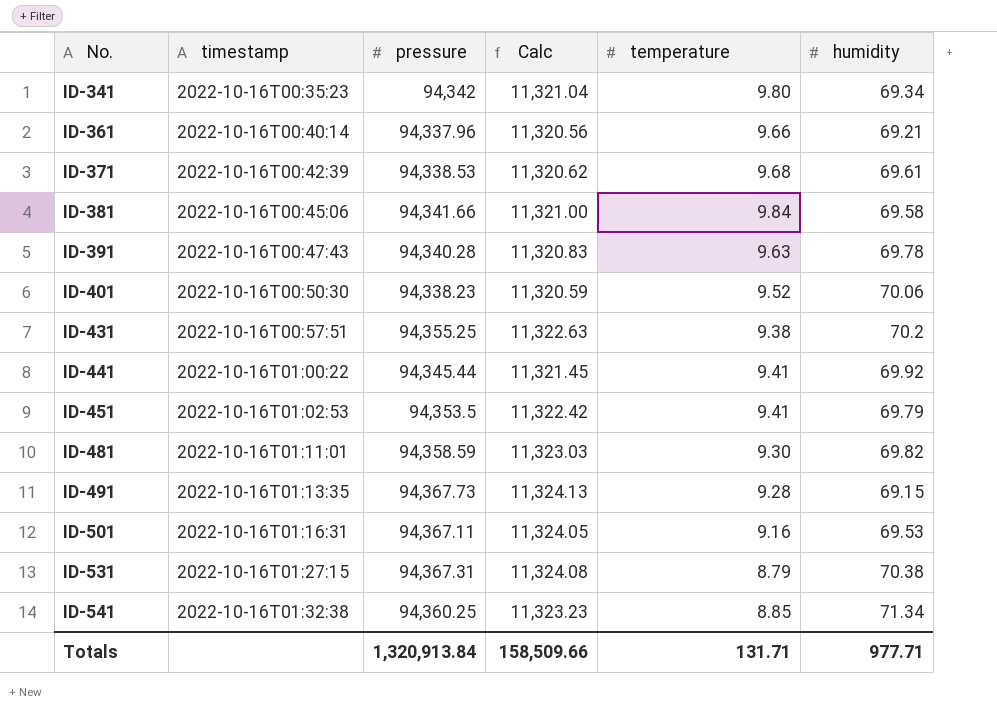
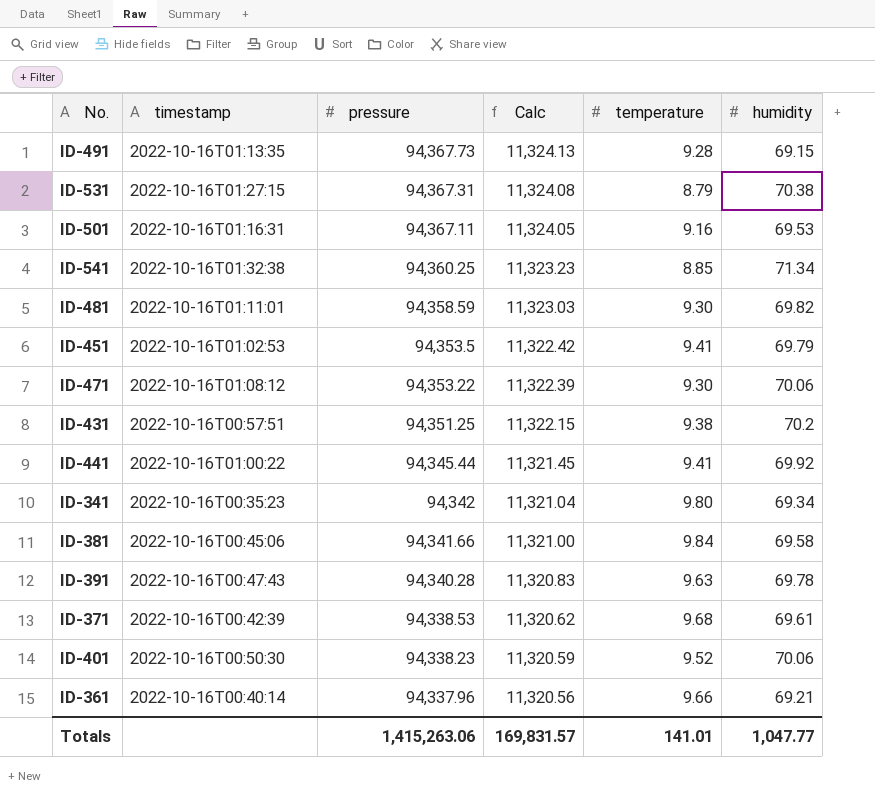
row order: No. ascending -> pressure descending
row ID-471: none -> 2022-10-16T01:08:12 | 94,353.22 | 11,322.39 | 9.30 | 70.06
ID-431 | pressure: 94,355.25 -> 94,351.25
ID-431 | Calc: 11,322.63 -> 11,322.15
Totals | pressure: 1,320,913.84 -> 1,415,263.06
Totals | Calc: 158,509.66 -> 169,831.57
Totals | temperature: 131.71 -> 141.01
Totals | humidity: 977.71 -> 1,047.77

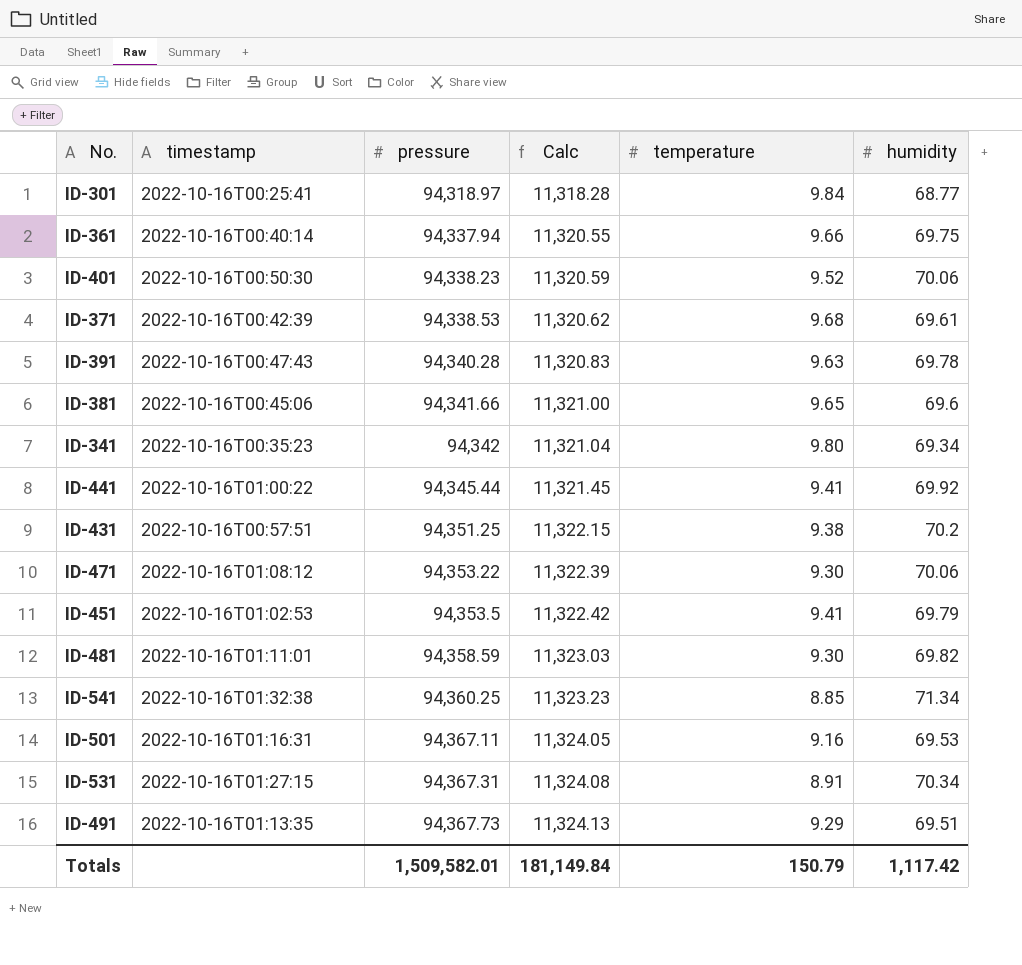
row order: pressure descending -> pressure ascending
row ID-301: none -> 2022-10-16T00:25:41 | 94,318.97 | 11,318.28 | 9.84 | 68.77
ID-361 | pressure: 94,337.96 -> 94,337.94
ID-361 | Calc: 11,320.56 -> 11,320.55
ID-361 | humidity: 69.21 -> 69.75
ID-381 | temperature: 9.84 -> 9.65
ID-381 | humidity: 69.58 -> 69.6
ID-531 | temperature: 8.79 -> 8.91
ID-531 | humidity: 70.38 -> 70.34
ID-491 | temperature: 9.28 -> 9.29
ID-491 | humidity: 69.15 -> 69.51
Totals | pressure: 1,415,263.06 -> 1,509,582.01
Totals | Calc: 169,831.57 -> 181,149.84
Totals | temperature: 141.01 -> 150.79
Totals | humidity: 1,047.77 -> 1,117.42

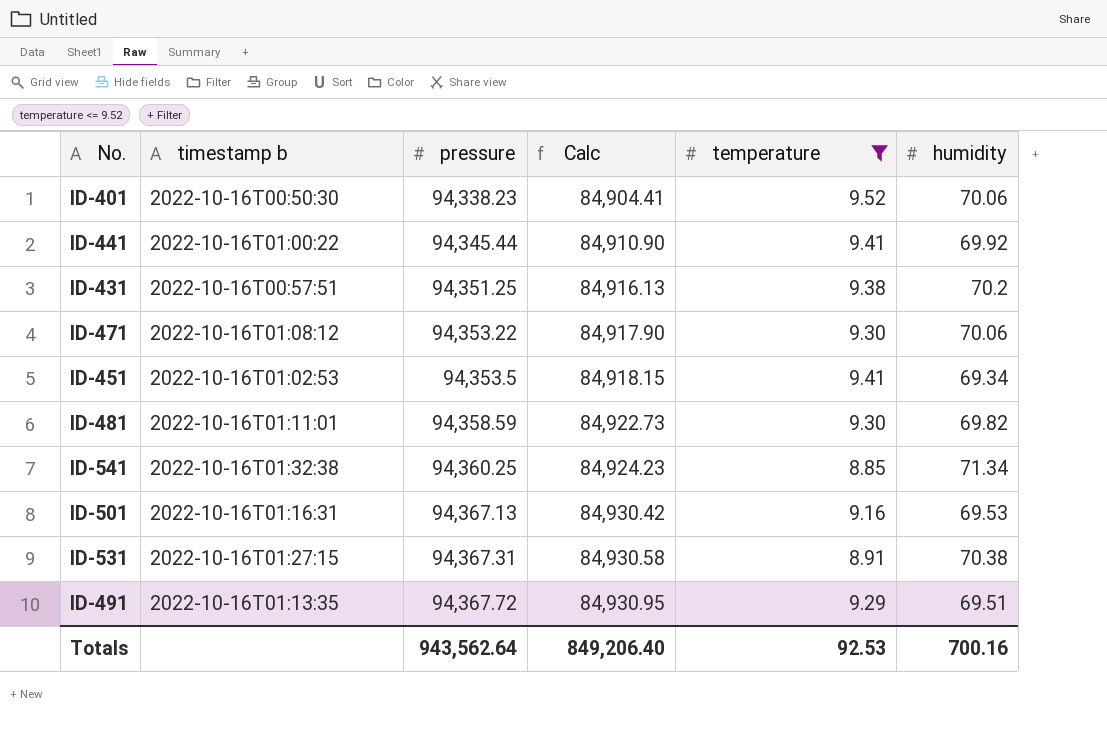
filter: none -> temperature <= 9.52
column name: timestamp -> timestamp b
column Calc | formula: [pressure] * 0.12 -> [pressure] * 0.9
ID-451 | humidity: 69.79 -> 69.34
ID-501 | pressure: 94,367.11 -> 94,367.13
ID-531 | humidity: 70.34 -> 70.38
ID-491 | pressure: 94,367.73 -> 94,367.72
Totals | pressure: 1,509,582.01 -> 943,562.64
Totals | Calc: 181,149.84 -> 849,206.40
Totals | temperature: 150.79 -> 92.53
Totals | humidity: 1,117.42 -> 700.16

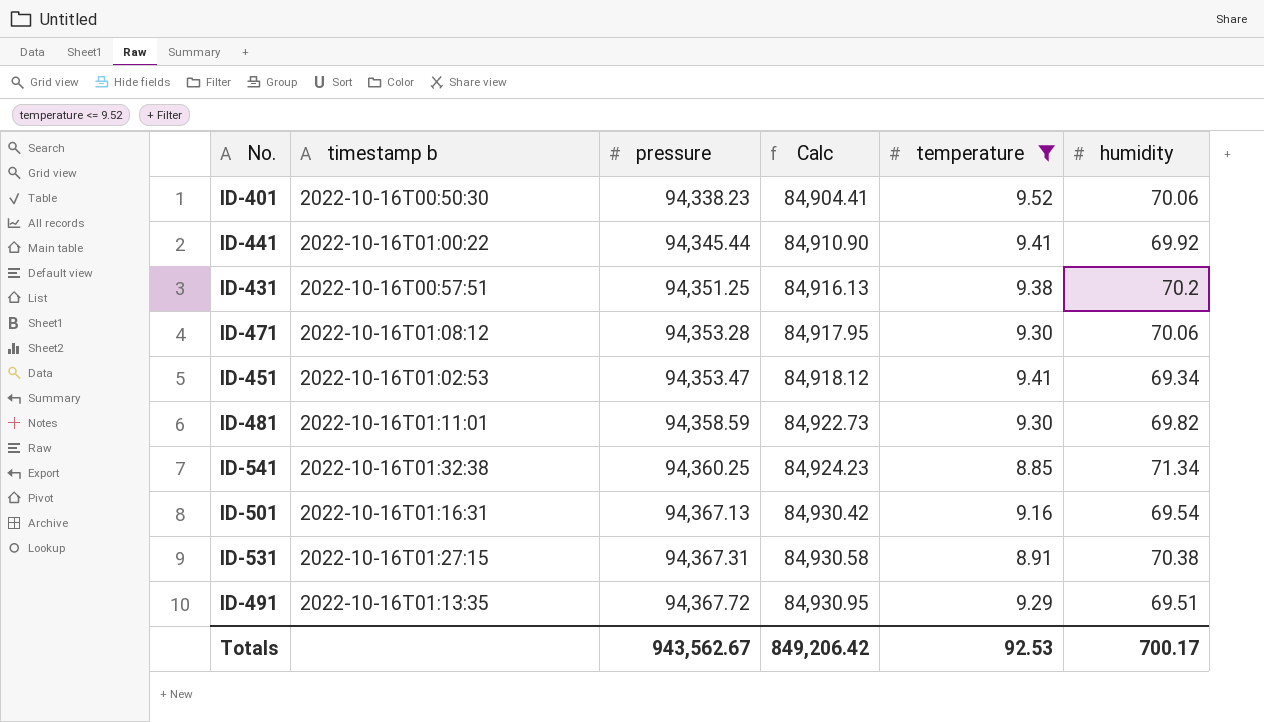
ID-471 | pressure: 94,353.22 -> 94,353.28
ID-471 | Calc: 84,917.90 -> 84,917.95
ID-451 | pressure: 94,353.5 -> 94,353.47
ID-451 | Calc: 84,918.15 -> 84,918.12
ID-501 | humidity: 69.53 -> 69.54
Totals | pressure: 943,562.64 -> 943,562.67
Totals | Calc: 849,206.40 -> 849,206.42
Totals | humidity: 700.16 -> 700.17

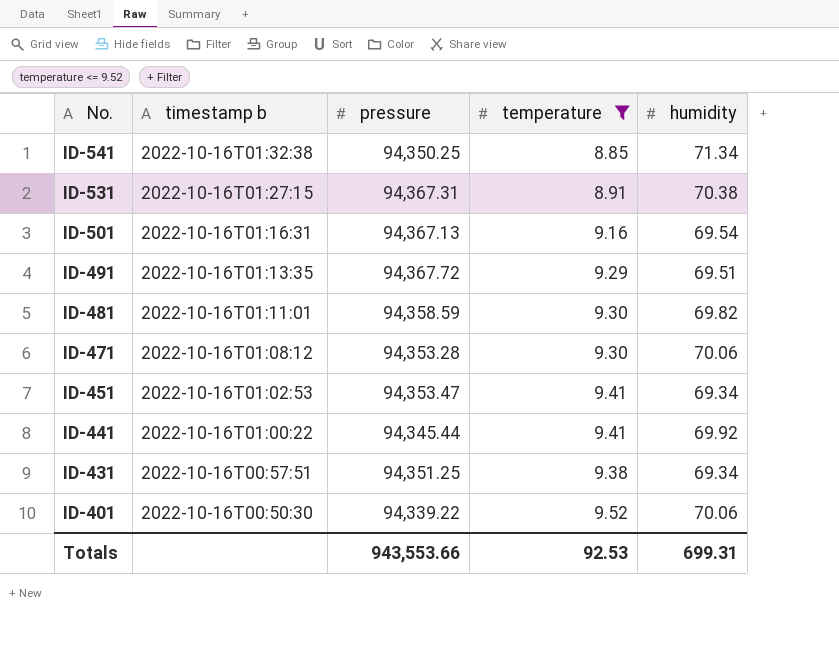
row order: pressure ascending -> No. descending
column Calc | formula: [pressure] * 0.9 -> none
ID-541 | pressure: 94,360.25 -> 94,350.25
ID-431 | humidity: 70.2 -> 69.34
ID-401 | pressure: 94,338.23 -> 94,339.22
Totals | pressure: 943,562.67 -> 943,553.66
Totals | humidity: 700.17 -> 699.31

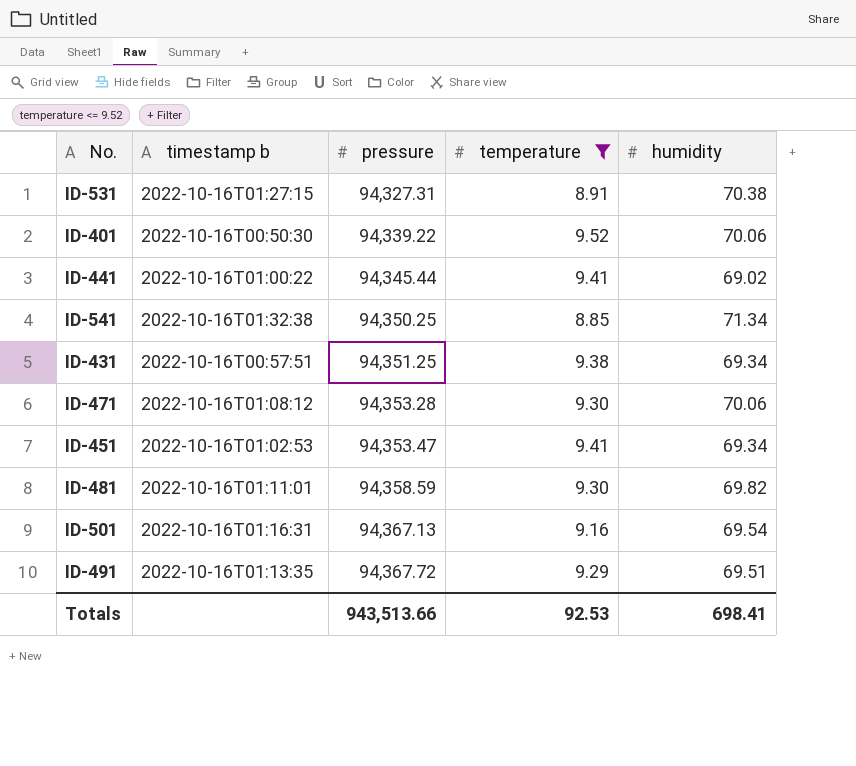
row order: No. descending -> pressure ascending
ID-531 | pressure: 94,367.31 -> 94,327.31
ID-441 | humidity: 69.92 -> 69.02
Totals | pressure: 943,553.66 -> 943,513.66
Totals | humidity: 699.31 -> 698.41

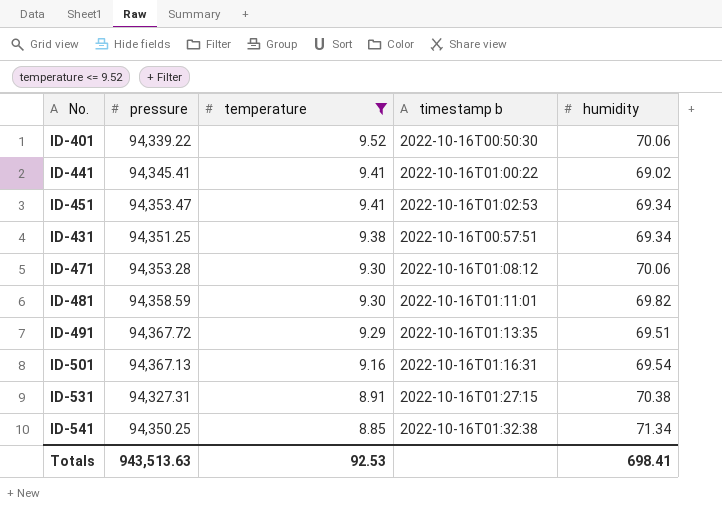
row order: pressure ascending -> temperature descending
column timestamp b | position: 2 -> 4
ID-441 | pressure: 94,345.44 -> 94,345.41
Totals | pressure: 943,513.66 -> 943,513.63

